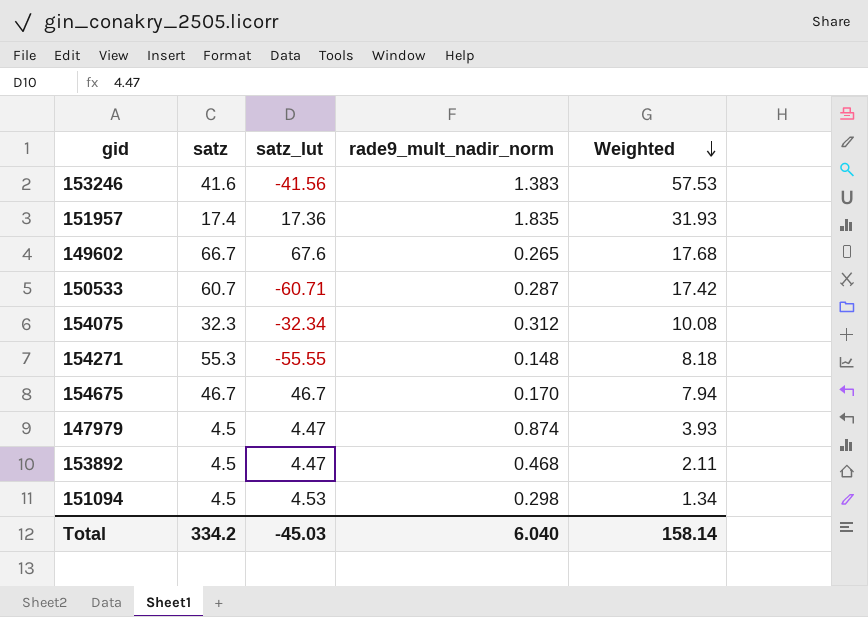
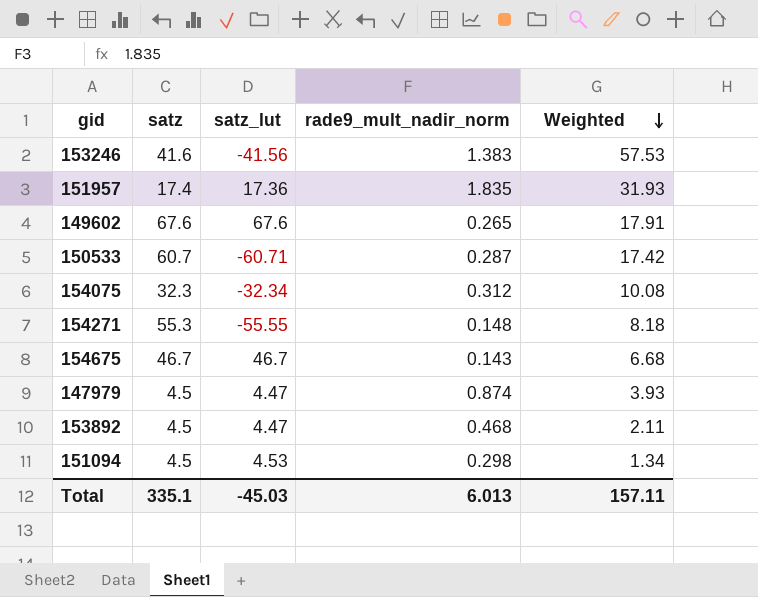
149602 | satz: 66.7 -> 67.6
149602 | Weighted: 17.68 -> 17.91
154675 | rade9_mult_nadir_norm: 0.170 -> 0.143
154675 | Weighted: 7.94 -> 6.68
Total | satz: 334.2 -> 335.1
Total | rade9_mult_nadir_norm: 6.040 -> 6.013
Total | Weighted: 158.14 -> 157.11

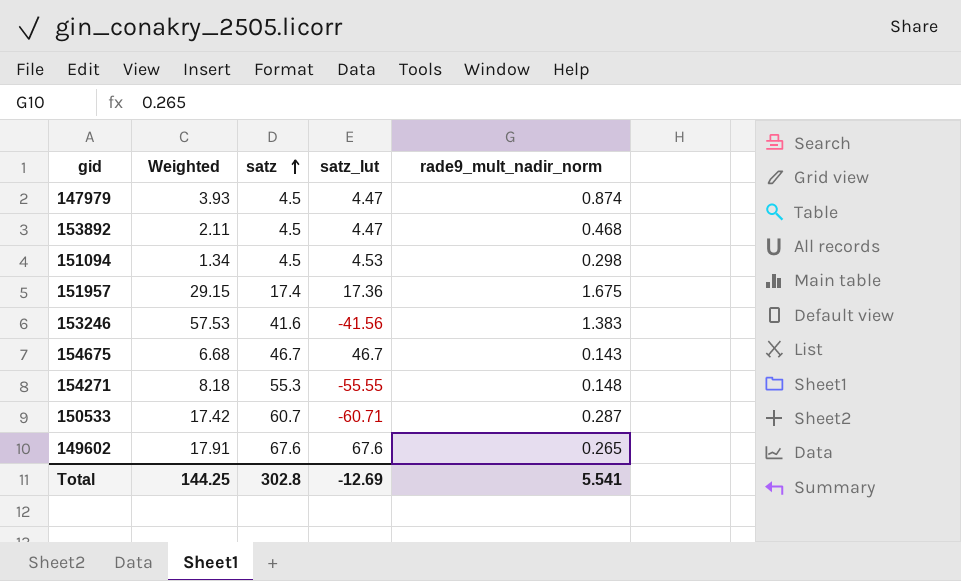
row order: Weighted descending -> satz ascending
column Weighted | position: 5 -> 2
row 154075: 32.3 | -32.34 | 0.312 | 10.08 -> none
151957 | Weighted: 31.93 -> 29.15
151957 | rade9_mult_nadir_norm: 1.835 -> 1.675
Total | Weighted: 157.11 -> 144.25
Total | satz: 335.1 -> 302.8
Total | satz_lut: -45.03 -> -12.69
Total | rade9_mult_nadir_norm: 6.013 -> 5.541

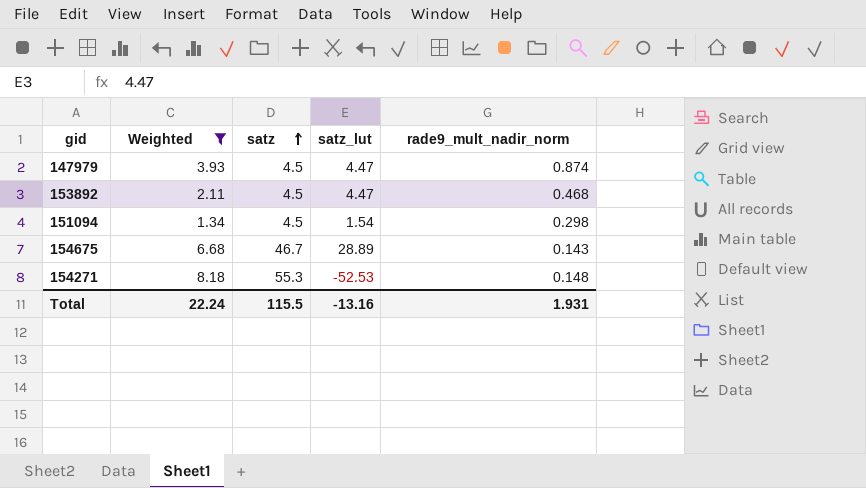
filter: none -> Weighted <= 8.18
151094 | satz_lut: 4.53 -> 1.54
154675 | satz_lut: 46.7 -> 28.89
154271 | satz_lut: -55.55 -> -52.53
Total | Weighted: 144.25 -> 22.24
Total | satz: 302.8 -> 115.5
Total | satz_lut: -12.69 -> -13.16
Total | rade9_mult_nadir_norm: 5.541 -> 1.931

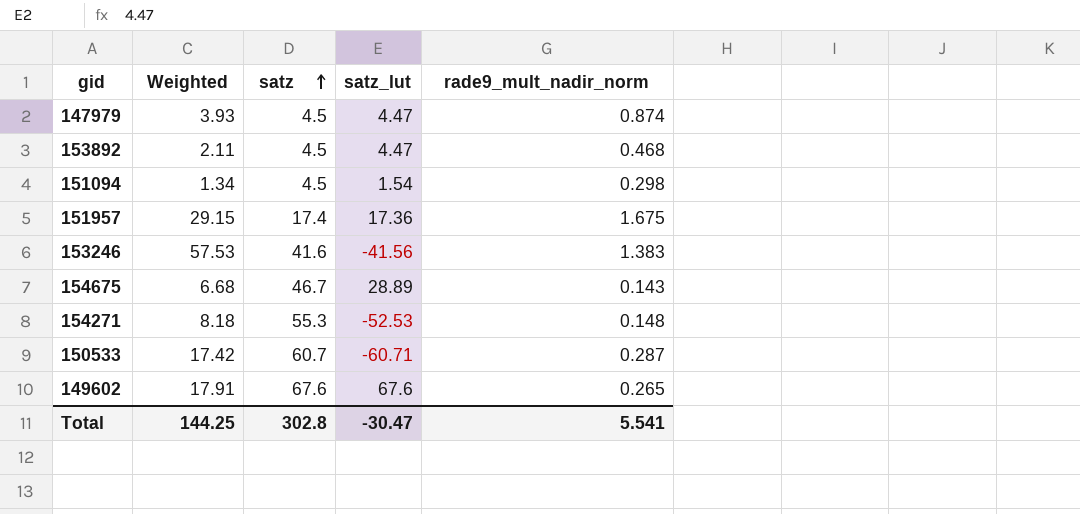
filter: Weighted <= 8.18 -> none
Total | Weighted: 22.24 -> 144.25
Total | satz: 115.5 -> 302.8
Total | satz_lut: -13.16 -> -30.47
Total | rade9_mult_nadir_norm: 1.931 -> 5.541

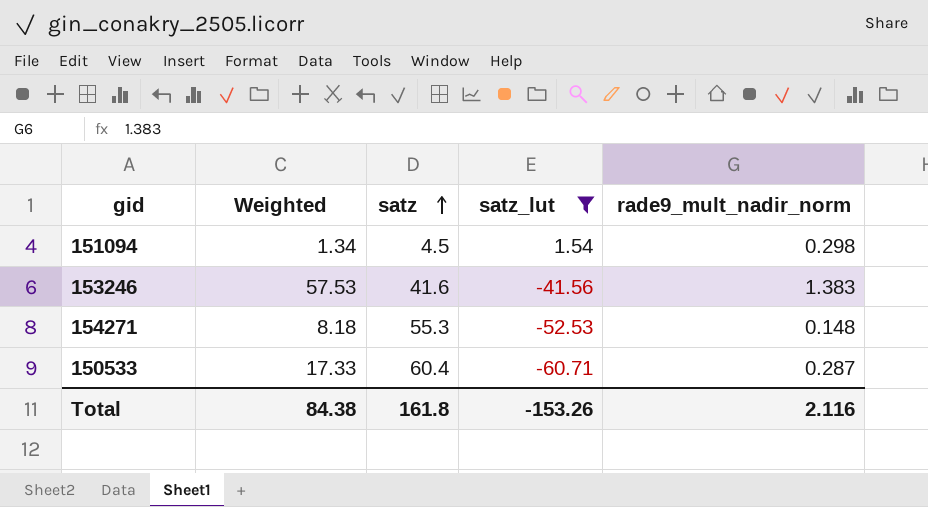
filter: none -> satz_lut <= 1.54
150533 | Weighted: 17.42 -> 17.33
150533 | satz: 60.7 -> 60.4
Total | Weighted: 144.25 -> 84.38
Total | satz: 302.8 -> 161.8
Total | satz_lut: -30.47 -> -153.26
Total | rade9_mult_nadir_norm: 5.541 -> 2.116

